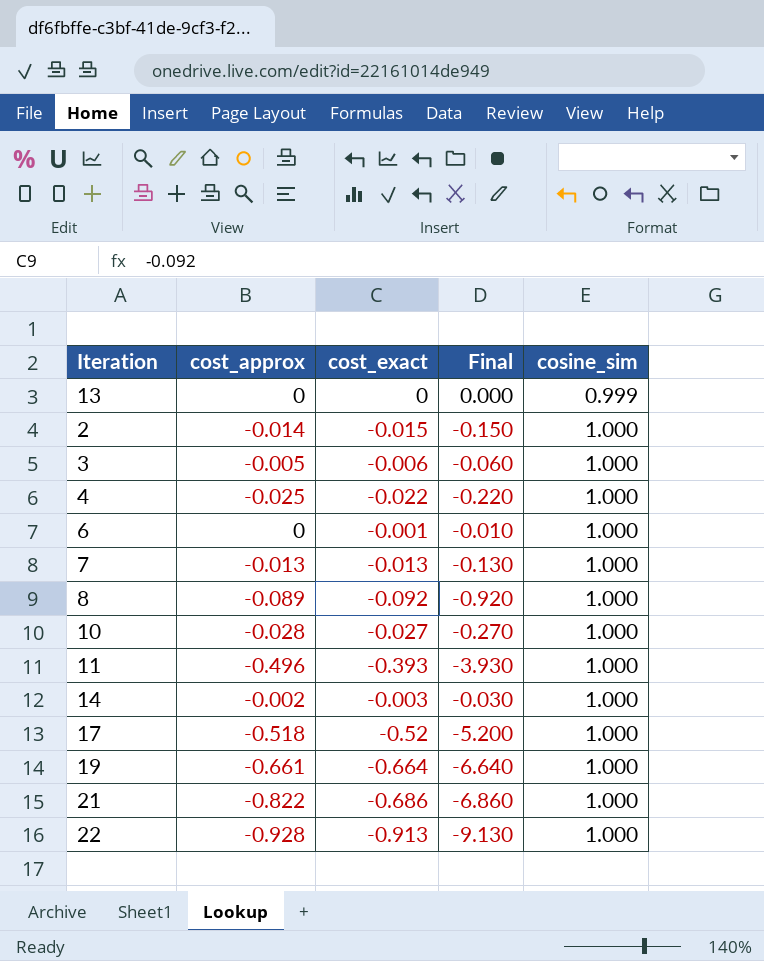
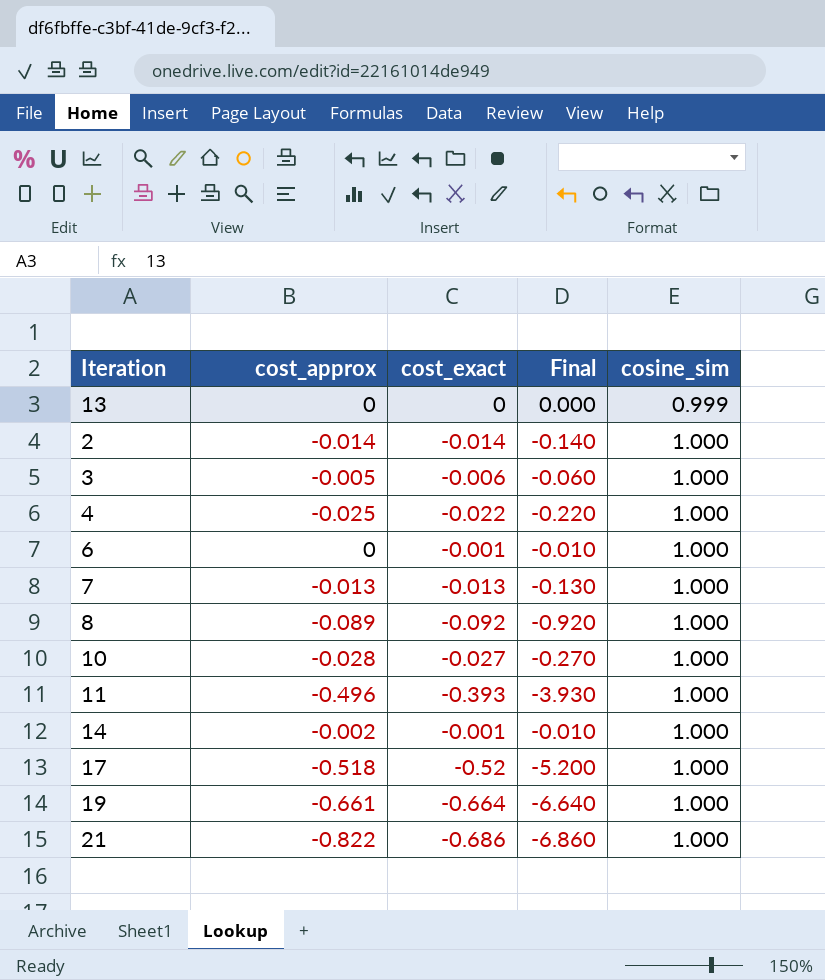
row 22: -0.928 | -0.913 | -9.130 | 1.000 -> none
2 | cost_exact: -0.015 -> -0.014
2 | Final: -0.150 -> -0.140
14 | cost_exact: -0.003 -> -0.001
14 | Final: -0.030 -> -0.010

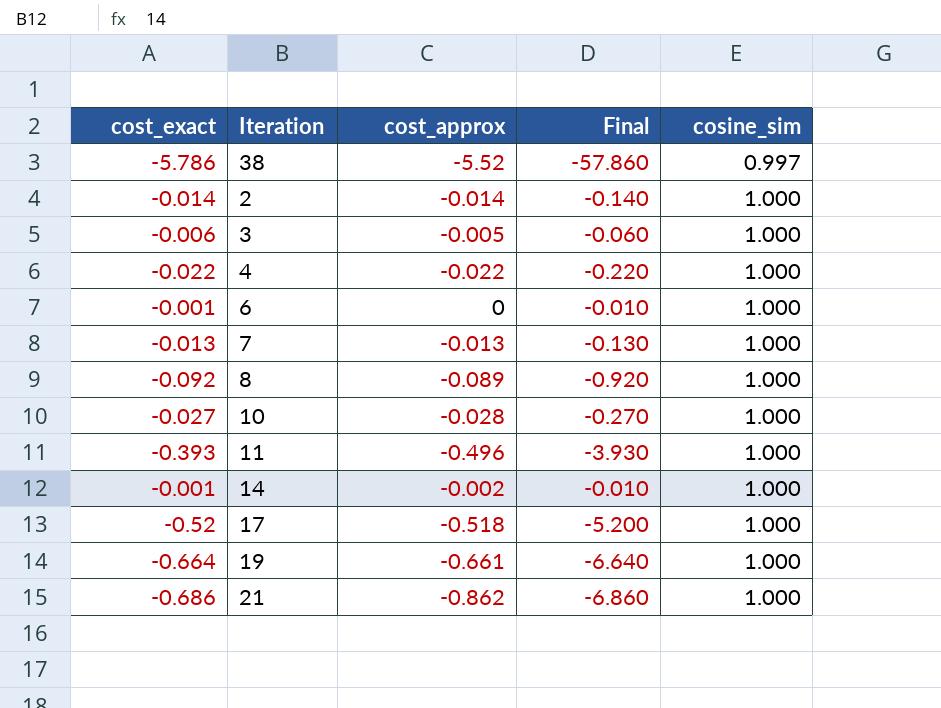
column cost_exact | position: 3 -> 1
row 13: 0 | 0 | 0.000 | 0.999 -> none
row 38: none -> -5.786 | -5.52 | -57.860 | 0.997
4 | cost_approx: -0.025 -> -0.022
21 | cost_approx: -0.822 -> -0.862

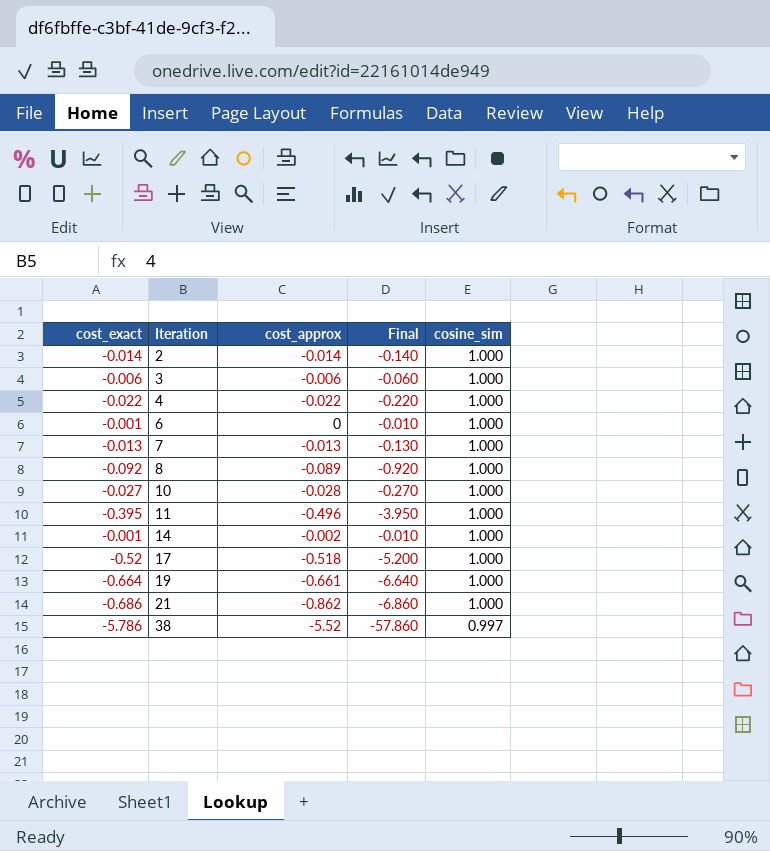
row order: cosine_sim ascending -> Iteration ascending
3 | cost_approx: -0.005 -> -0.006
11 | cost_exact: -0.393 -> -0.395
11 | Final: -3.930 -> -3.950

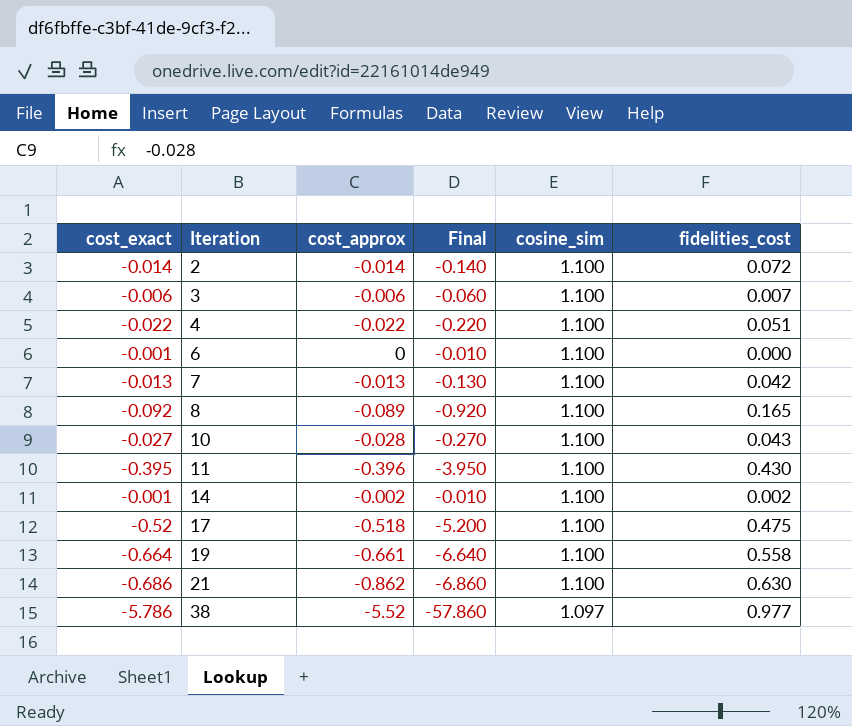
column fidelities_cost | position: none -> 6
2 | cosine_sim: 1.000 -> 1.100
3 | cosine_sim: 1.000 -> 1.100
4 | cosine_sim: 1.000 -> 1.100
6 | cosine_sim: 1.000 -> 1.100
7 | cosine_sim: 1.000 -> 1.100
8 | cosine_sim: 1.000 -> 1.100
10 | cosine_sim: 1.000 -> 1.100
11 | cost_approx: -0.496 -> -0.396
11 | cosine_sim: 1.000 -> 1.100
14 | cosine_sim: 1.000 -> 1.100
17 | cosine_sim: 1.000 -> 1.100
19 | cosine_sim: 1.000 -> 1.100
21 | cosine_sim: 1.000 -> 1.100
38 | cosine_sim: 0.997 -> 1.097

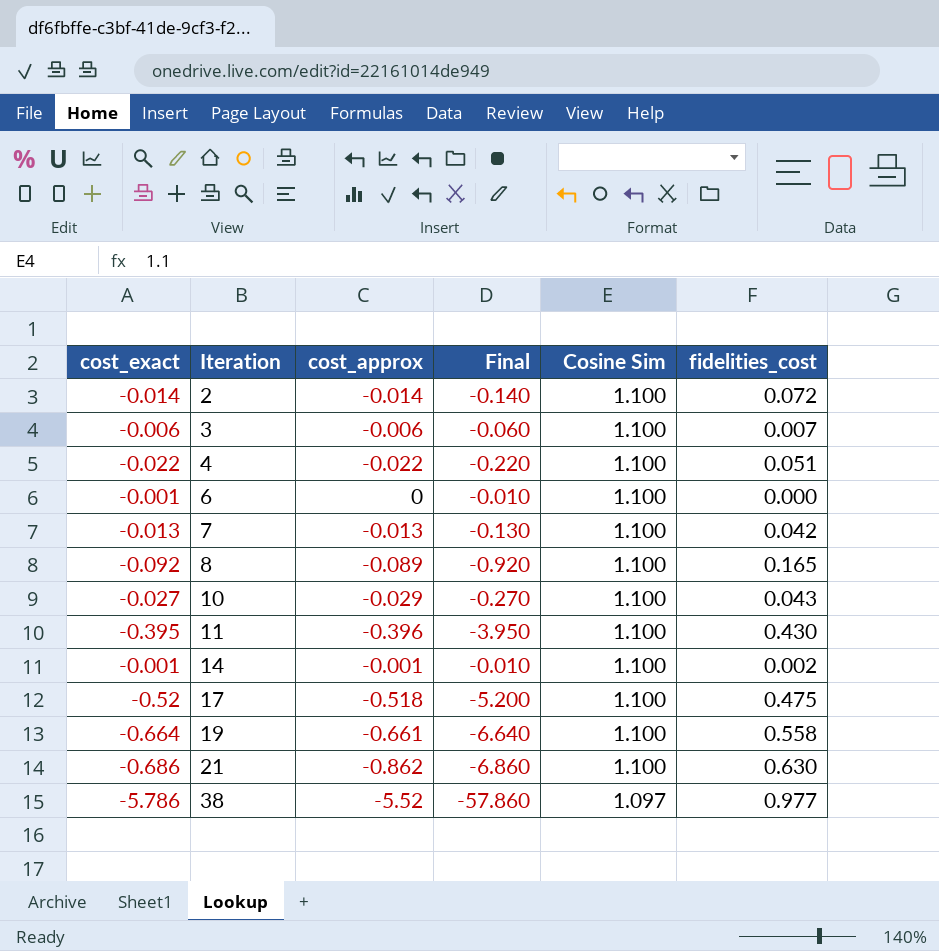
column name: cosine_sim -> Cosine Sim
10 | cost_approx: -0.028 -> -0.029
14 | cost_approx: -0.002 -> -0.001

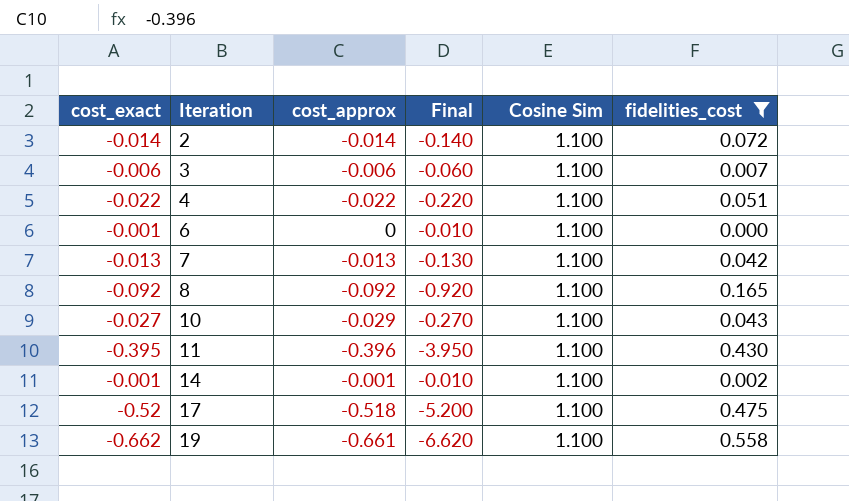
filter: none -> fidelities_cost <= 0.558
8 | cost_approx: -0.089 -> -0.092
19 | cost_exact: -0.664 -> -0.662
19 | Final: -6.640 -> -6.620

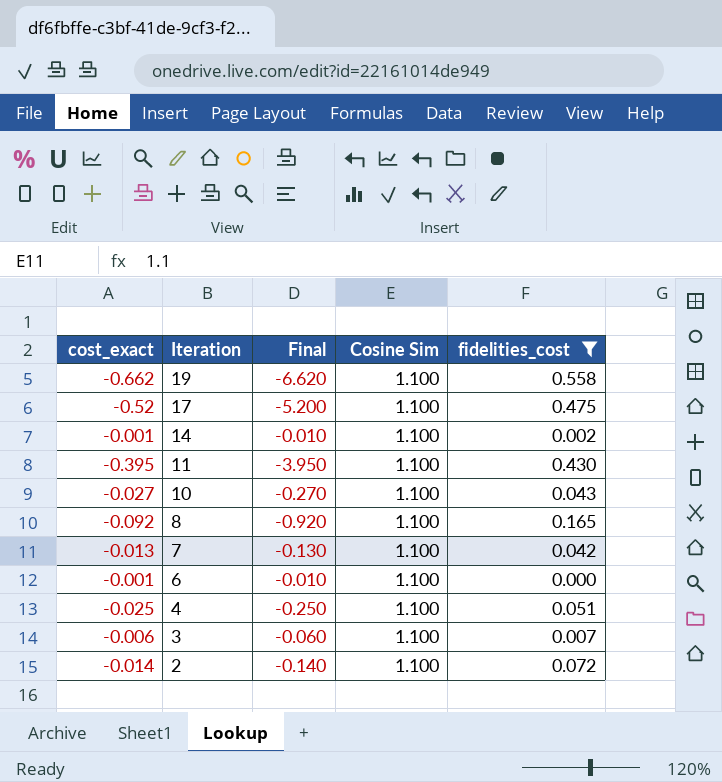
row order: Iteration ascending -> Iteration descending
column cost_approx | position: 3 -> none
4 | cost_exact: -0.022 -> -0.025
4 | Final: -0.220 -> -0.250

